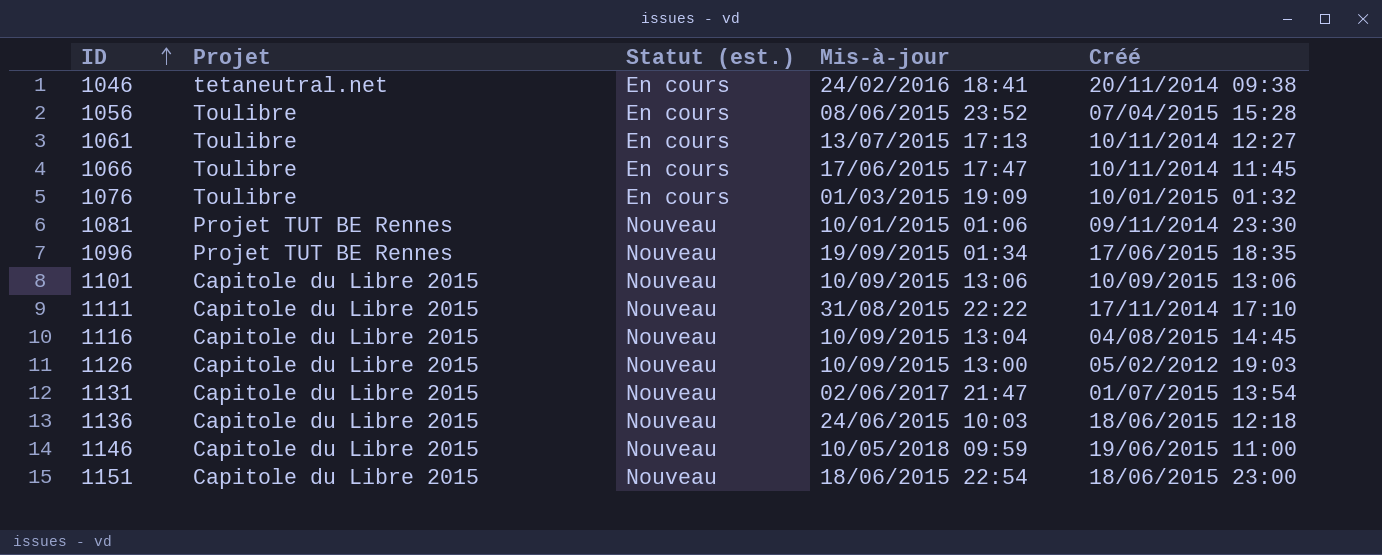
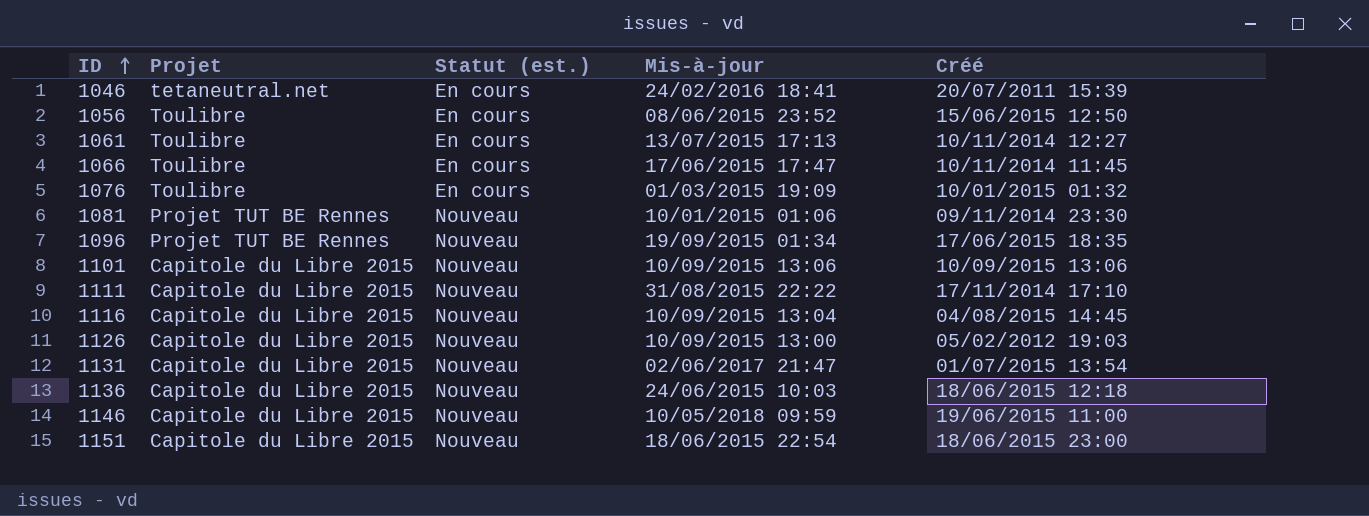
1046 | Créé: 20/11/2014 09:38 -> 20/07/2011 15:39
1056 | Créé: 07/04/2015 15:28 -> 15/06/2015 12:50

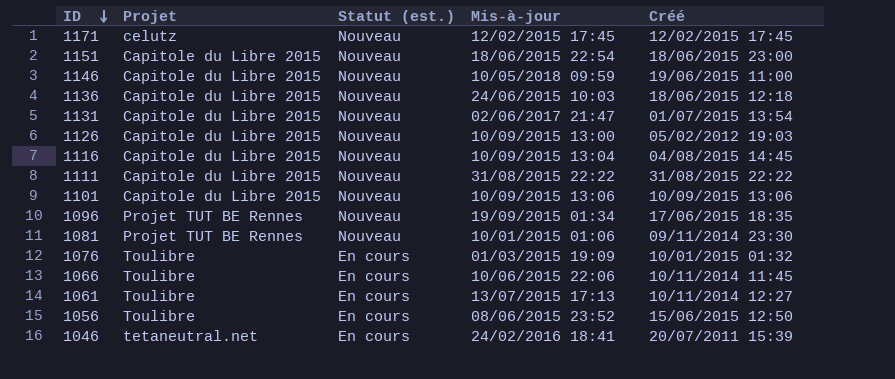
row order: ID ascending -> ID descending
row 1171: none -> celutz | Nouveau | 12/02/2015 17:45 | 12/02/2015 17:45
1111 | Créé: 17/11/2014 17:10 -> 31/08/2015 22:22
1066 | Mis-à-jour: 17/06/2015 17:47 -> 10/06/2015 22:06

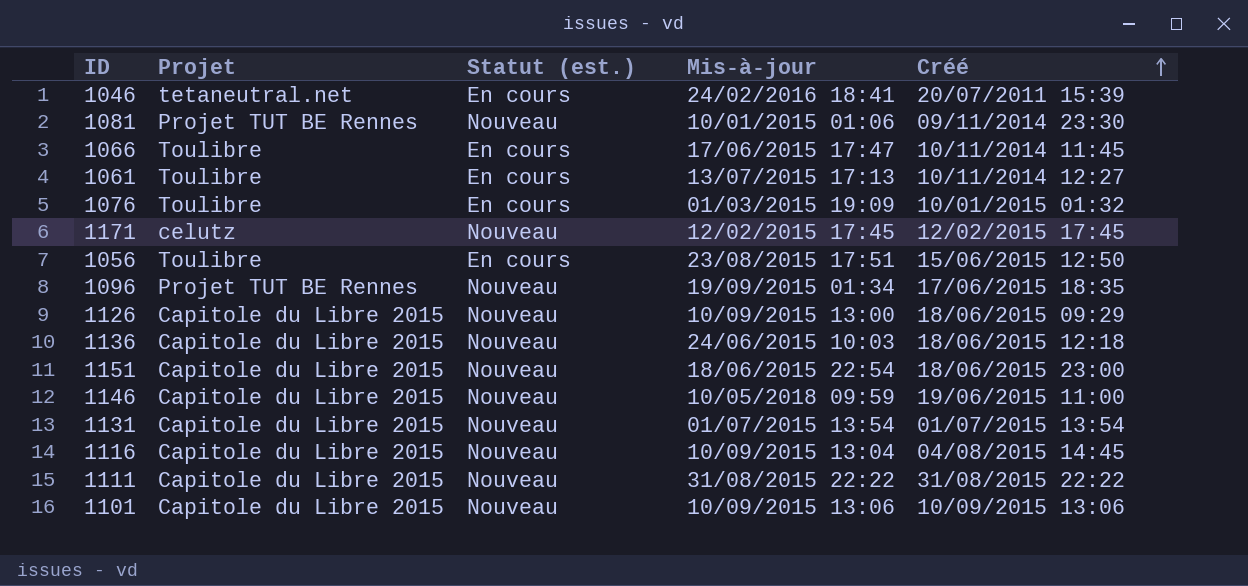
row order: ID descending -> Créé ascending
1066 | Mis-à-jour: 10/06/2015 22:06 -> 17/06/2015 17:47
1056 | Mis-à-jour: 08/06/2015 23:52 -> 23/08/2015 17:51
1126 | Créé: 05/02/2012 19:03 -> 18/06/2015 09:29
1131 | Mis-à-jour: 02/06/2017 21:47 -> 01/07/2015 13:54

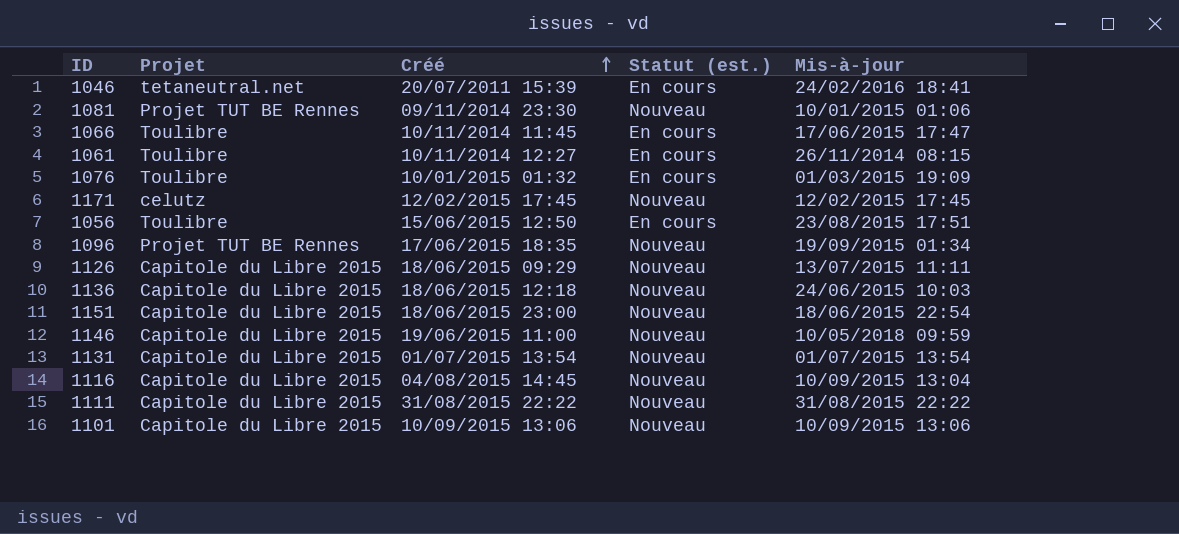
column Créé | position: 5 -> 3
1061 | Mis-à-jour: 13/07/2015 17:13 -> 26/11/2014 08:15
1126 | Mis-à-jour: 10/09/2015 13:00 -> 13/07/2015 11:11

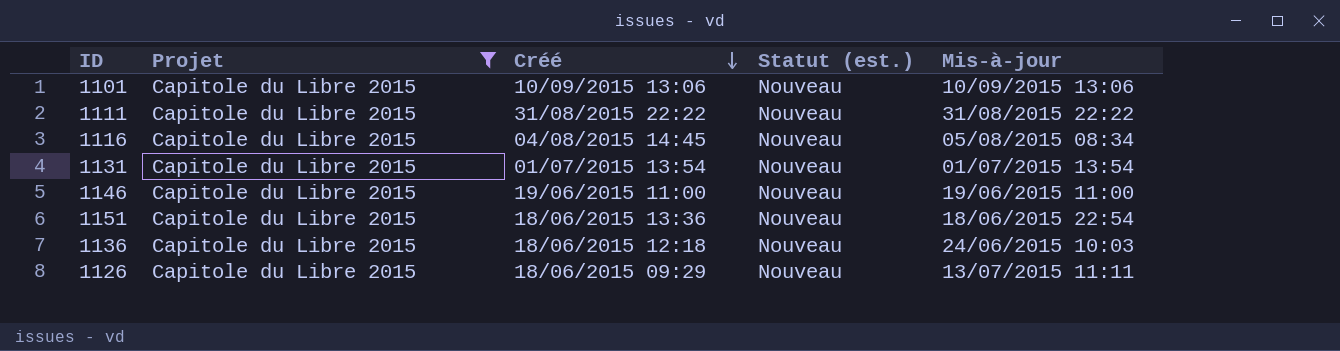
filter: none -> Projet = Capitole du Libre 2015
row order: Créé ascending -> Créé descending
1116 | Mis-à-jour: 10/09/2015 13:04 -> 05/08/2015 08:34
1146 | Mis-à-jour: 10/05/2018 09:59 -> 19/06/2015 11:00
1151 | Créé: 18/06/2015 23:00 -> 18/06/2015 13:36

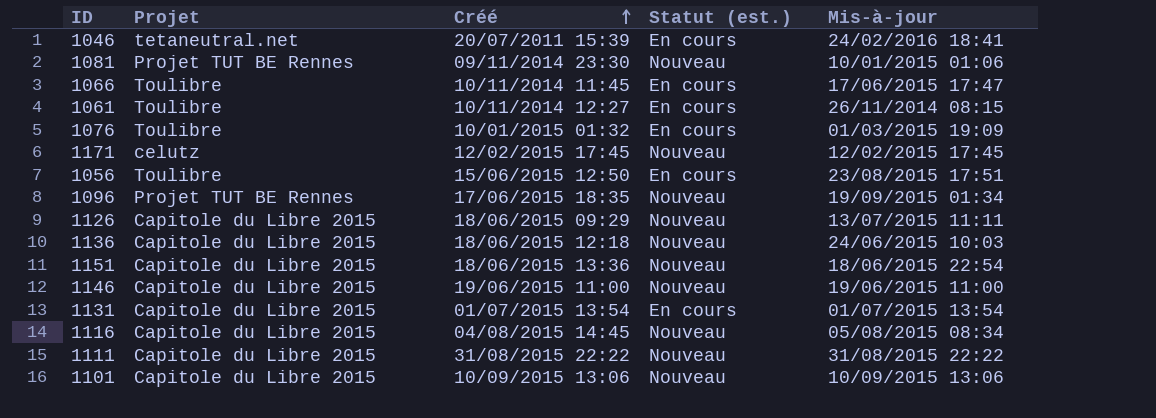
filter: Projet = Capitole du Libre 2015 -> none
row order: Créé descending -> Créé ascending
1131 | Statut (est.): Nouveau -> En cours

